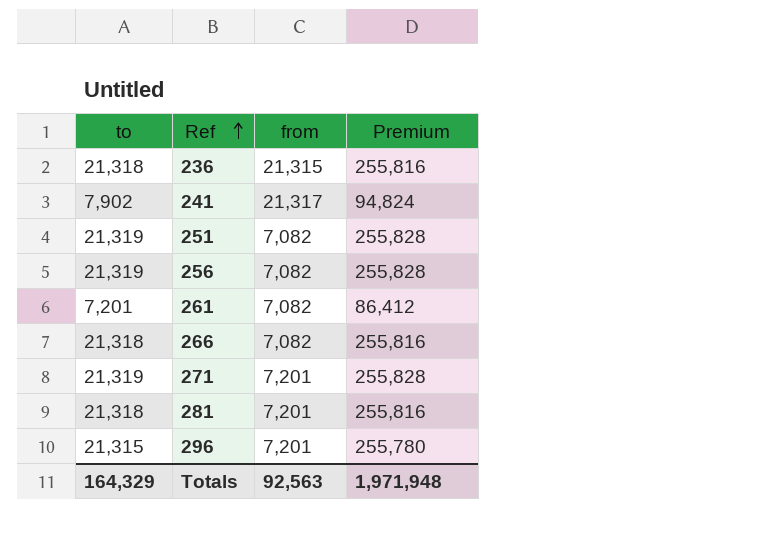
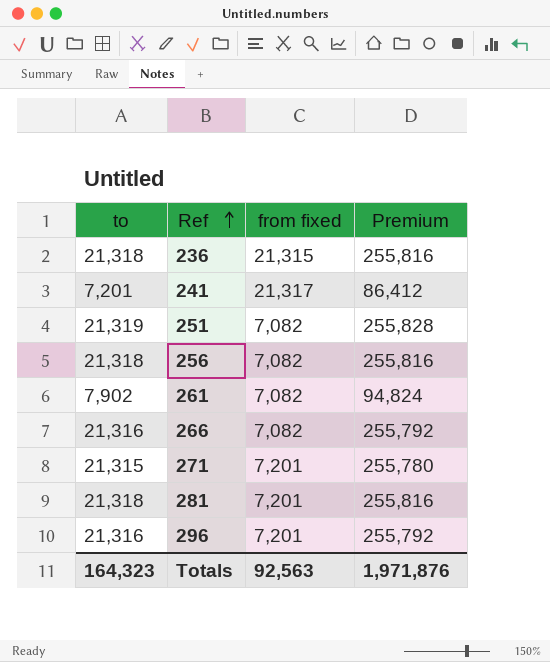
column name: from -> from fixed
241 | to: 7,902 -> 7,201
241 | Premium: 94,824 -> 86,412
256 | to: 21,319 -> 21,318
256 | Premium: 255,828 -> 255,816
261 | to: 7,201 -> 7,902
261 | Premium: 86,412 -> 94,824
266 | to: 21,318 -> 21,316
266 | Premium: 255,816 -> 255,792
271 | to: 21,319 -> 21,315
271 | Premium: 255,828 -> 255,780
296 | to: 21,315 -> 21,316
296 | Premium: 255,780 -> 255,792
Totals | to: 164,329 -> 164,323
Totals | Premium: 1,971,948 -> 1,971,876

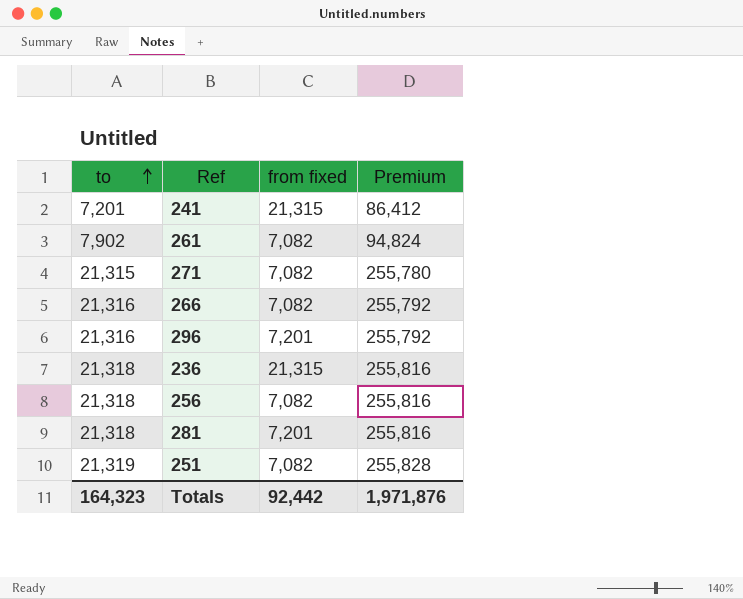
row order: Ref ascending -> to ascending
241 | from fixed: 21,317 -> 21,315
271 | from fixed: 7,201 -> 7,082
Totals | from fixed: 92,563 -> 92,442

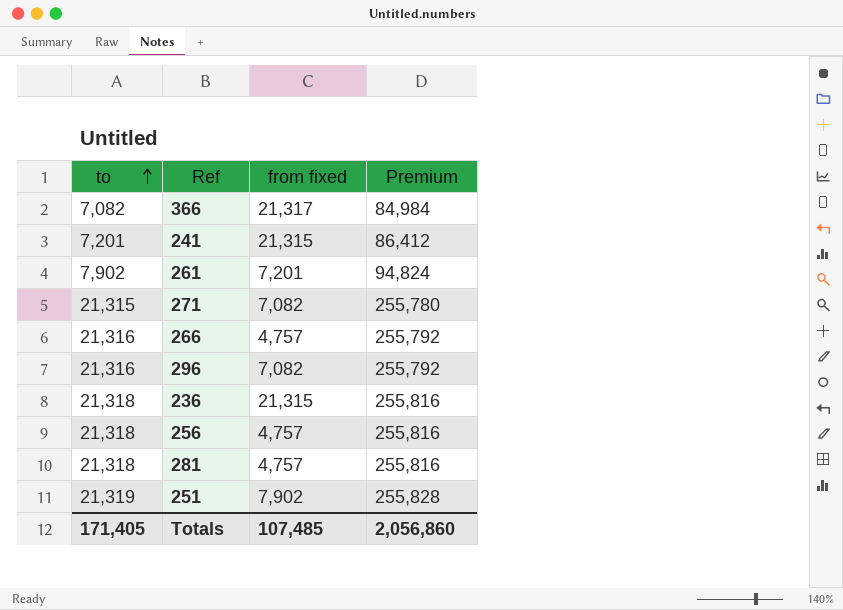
row 366: none -> 7,082 | 21,317 | 84,984
261 | from fixed: 7,082 -> 7,201
266 | from fixed: 7,082 -> 4,757
296 | from fixed: 7,201 -> 7,082
256 | from fixed: 7,082 -> 4,757
281 | from fixed: 7,201 -> 4,757
251 | from fixed: 7,082 -> 7,902
Totals | to: 164,323 -> 171,405
Totals | from fixed: 92,442 -> 107,485
Totals | Premium: 1,971,876 -> 2,056,860

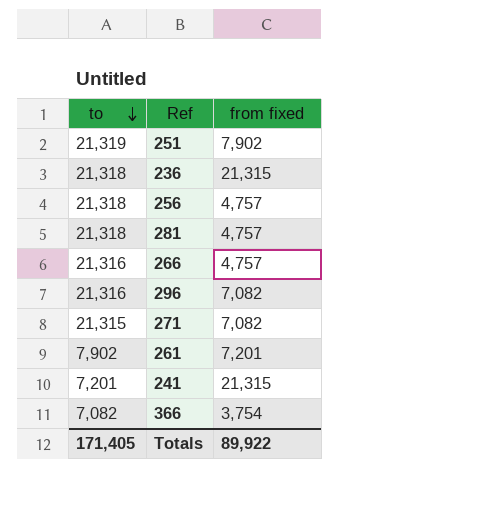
row order: to ascending -> to descending
column Premium | formula: [to] * 12 -> none
366 | from fixed: 21,317 -> 3,754
Totals | from fixed: 107,485 -> 89,922

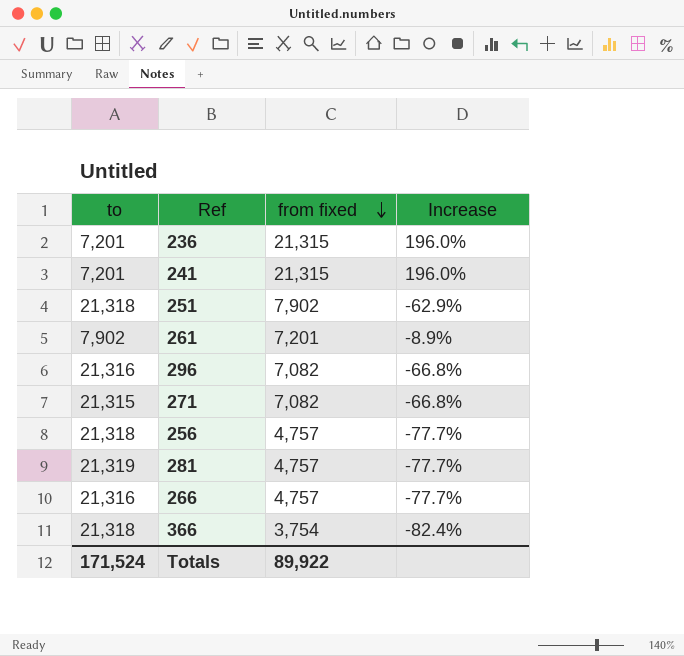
row order: to descending -> from fixed descending
column Increase | formula: none -> ([from fixed] - [to]) / [to]
236 | to: 21,318 -> 7,201
251 | to: 21,319 -> 21,318
281 | to: 21,318 -> 21,319
366 | to: 7,082 -> 21,318
Totals | to: 171,405 -> 171,524

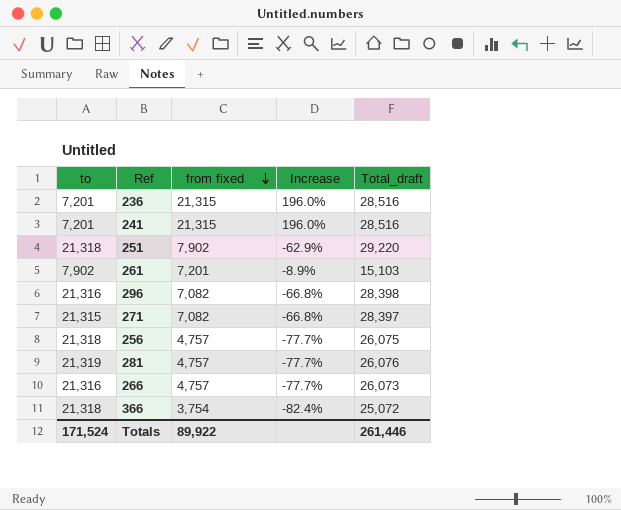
column Total_draft | formula: none -> [to] + [from fixed]

